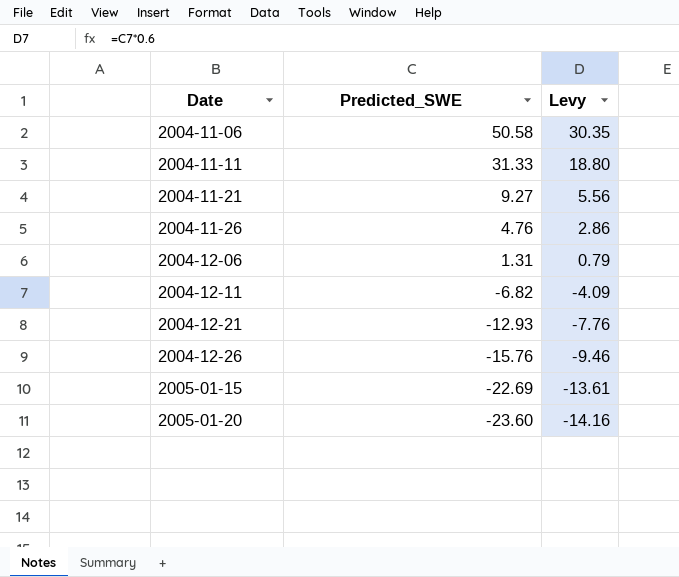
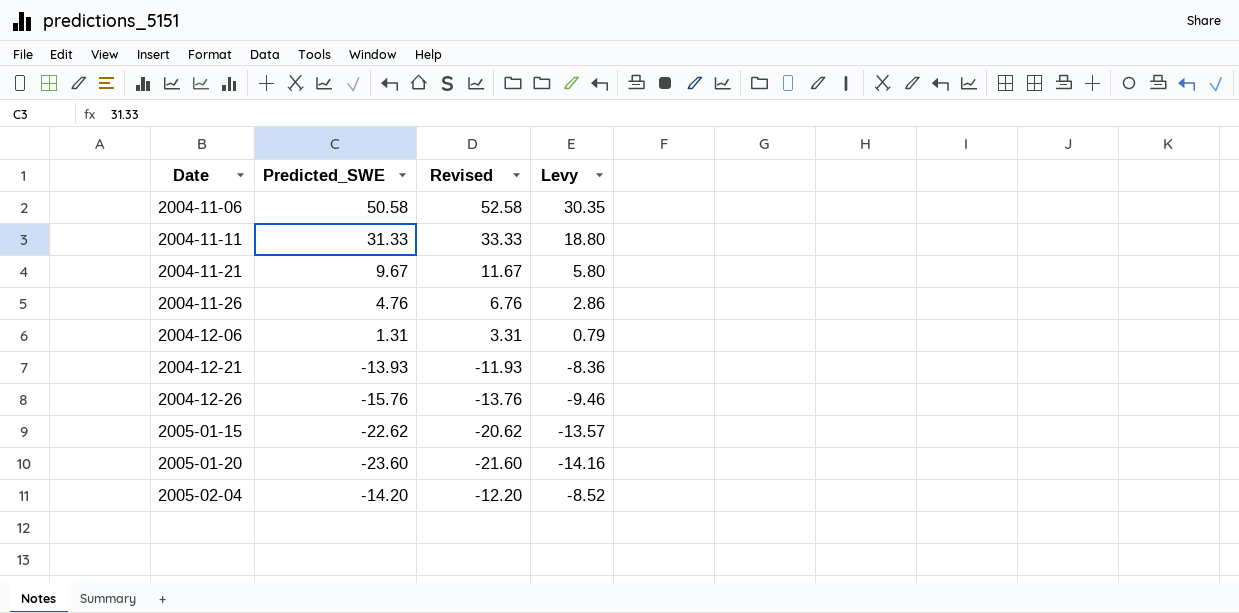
column Revised | formula: none -> [Predicted_SWE] + 2
row 2004-12-11: -6.82 | -4.09 -> none
2004-11-21 | Predicted_SWE: 9.27 -> 9.67
2004-11-21 | Levy: 5.56 -> 5.80
2004-12-21 | Predicted_SWE: -12.93 -> -13.93
2004-12-21 | Levy: -7.76 -> -8.36
2005-01-15 | Predicted_SWE: -22.69 -> -22.62
2005-01-15 | Levy: -13.61 -> -13.57
row 2005-02-04: none -> -14.20 | -12.20 | -8.52

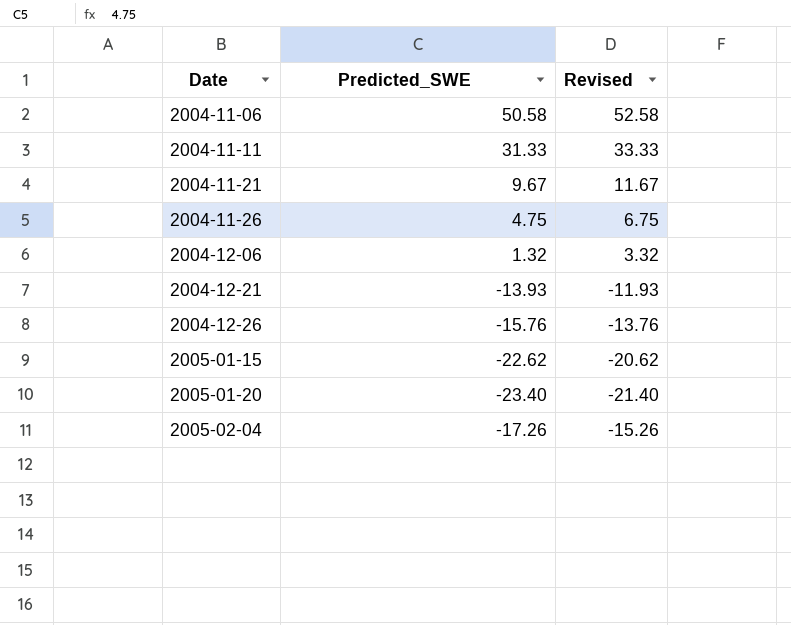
column Levy | formula: [Predicted_SWE] * 0.6 -> none
2004-11-26 | Predicted_SWE: 4.76 -> 4.75
2004-11-26 | Revised: 6.76 -> 6.75
2004-12-06 | Predicted_SWE: 1.31 -> 1.32
2004-12-06 | Revised: 3.31 -> 3.32
2005-01-20 | Predicted_SWE: -23.60 -> -23.40
2005-01-20 | Revised: -21.60 -> -21.40
2005-02-04 | Predicted_SWE: -14.20 -> -17.26
2005-02-04 | Revised: -12.20 -> -15.26

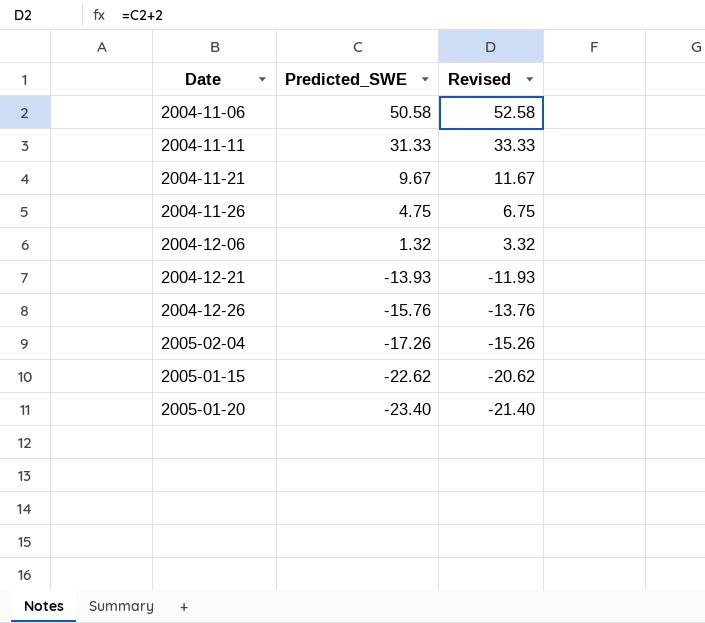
row order: Date ascending -> Predicted_SWE descending

